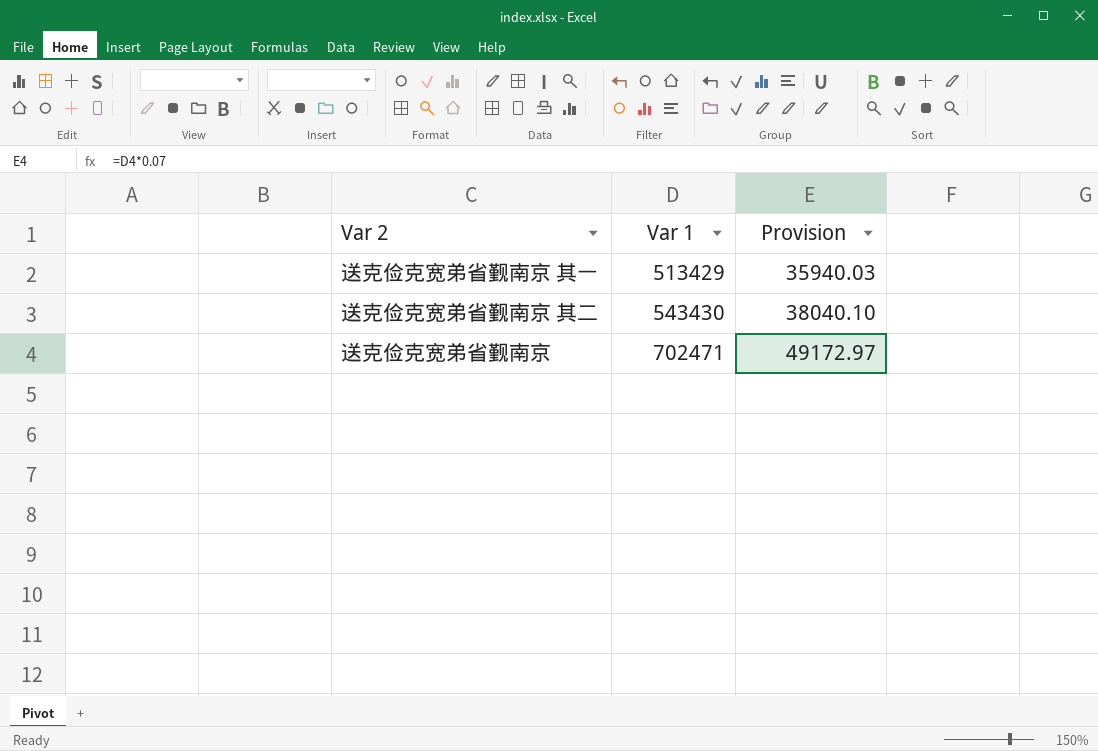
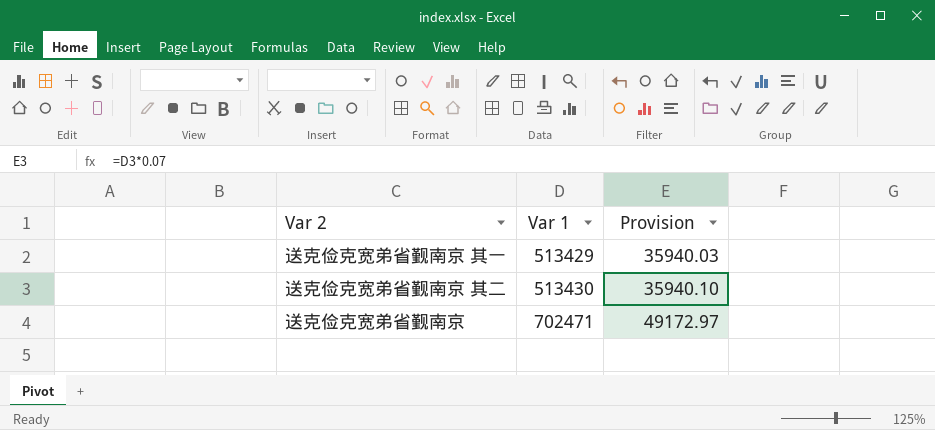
送克俭克宽弟省觐南京 其二 | Var 1: 543430 -> 513430
送克俭克宽弟省觐南京 其二 | Provision: 38040.10 -> 35940.10

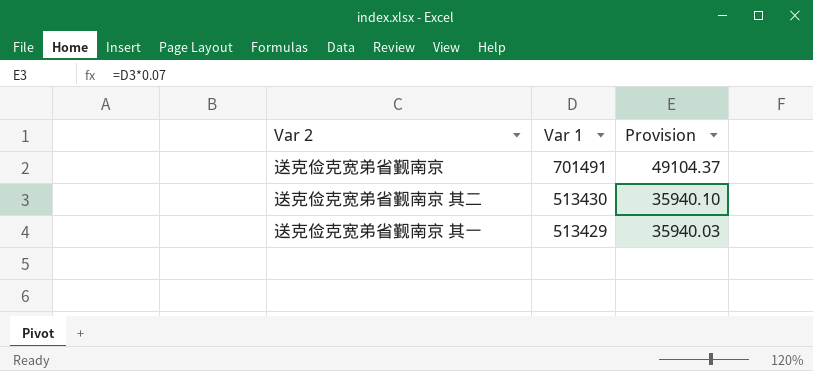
row order: Var 1 ascending -> Var 1 descending
送克俭克宽弟省觐南京 | Var 1: 702471 -> 701491
送克俭克宽弟省觐南京 | Provision: 49172.97 -> 49104.37

